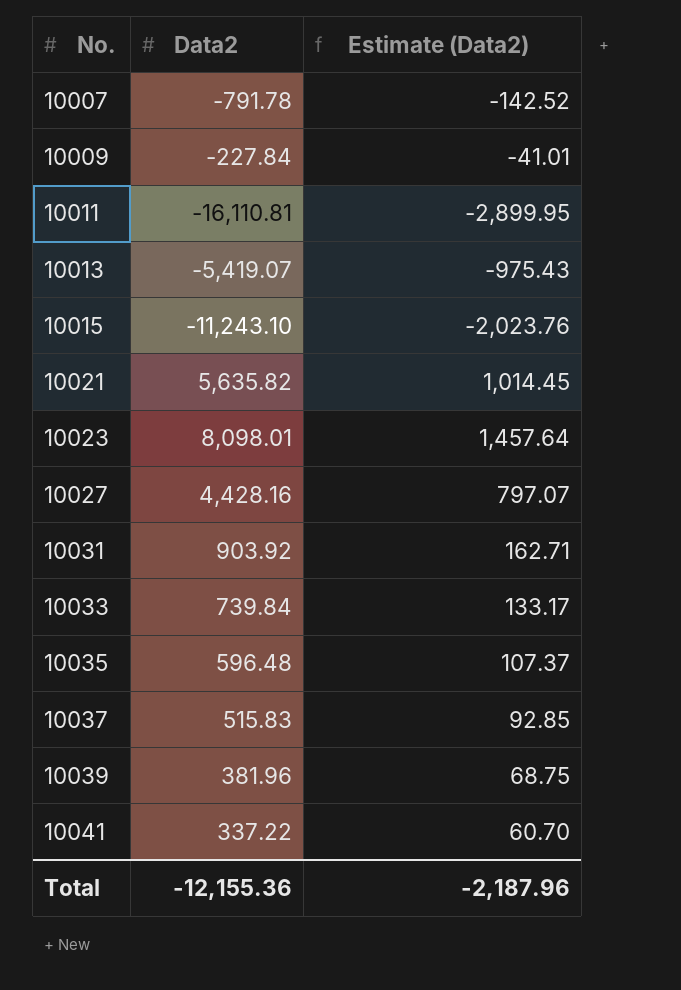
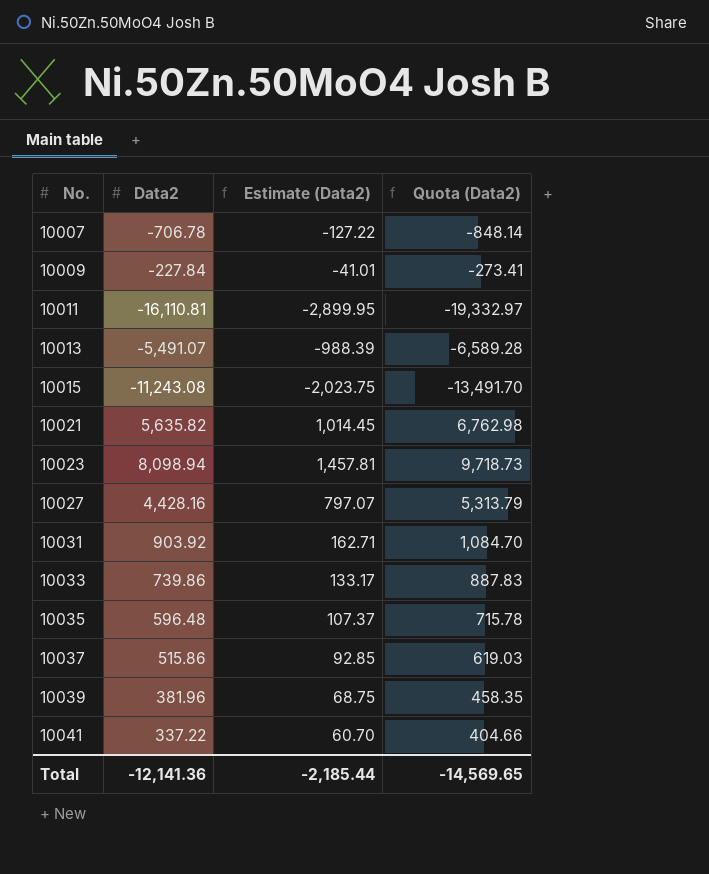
column Quota (Data2) | formula: none -> [Data2] * 1.2
10007 | Data2: -791.78 -> -706.78
10007 | Estimate (Data2): -142.52 -> -127.22
10013 | Data2: -5,419.07 -> -5,491.07
10013 | Estimate (Data2): -975.43 -> -988.39
10015 | Data2: -11,243.10 -> -11,243.08
10015 | Estimate (Data2): -2,023.76 -> -2,023.75
10023 | Data2: 8,098.01 -> 8,098.94
10023 | Estimate (Data2): 1,457.64 -> 1,457.81
10033 | Data2: 739.84 -> 739.86
10037 | Data2: 515.83 -> 515.86
Total | Data2: -12,155.36 -> -12,141.36
Total | Estimate (Data2): -2,187.96 -> -2,185.44

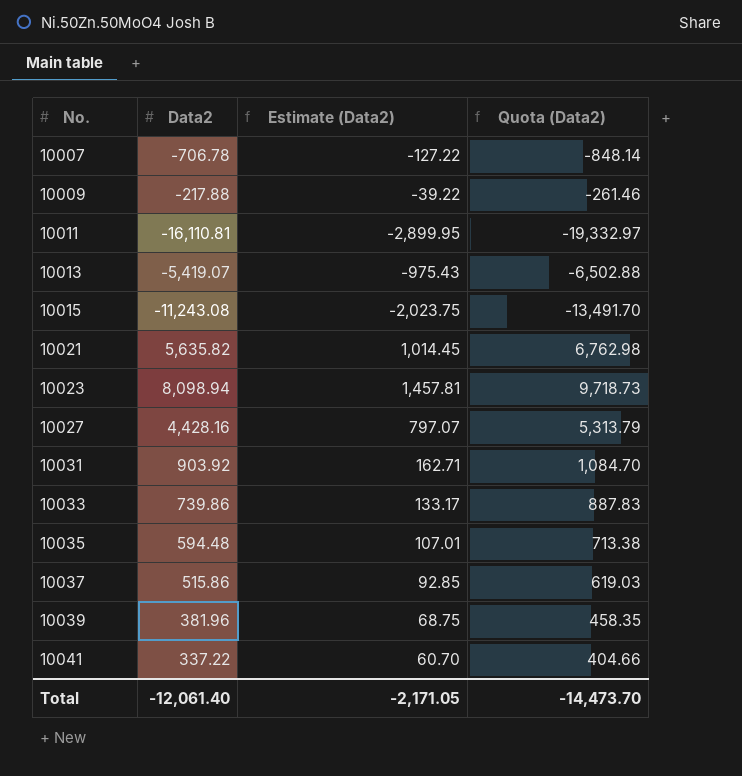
10009 | Data2: -227.84 -> -217.88
10009 | Estimate (Data2): -41.01 -> -39.22
10009 | Quota (Data2): -273.41 -> -261.46
10013 | Data2: -5,491.07 -> -5,419.07
10013 | Estimate (Data2): -988.39 -> -975.43
10013 | Quota (Data2): -6,589.28 -> -6,502.88
10035 | Data2: 596.48 -> 594.48
10035 | Estimate (Data2): 107.37 -> 107.01
10035 | Quota (Data2): 715.78 -> 713.38
Total | Data2: -12,141.36 -> -12,061.40
Total | Estimate (Data2): -2,185.44 -> -2,171.05
Total | Quota (Data2): -14,569.65 -> -14,473.70

